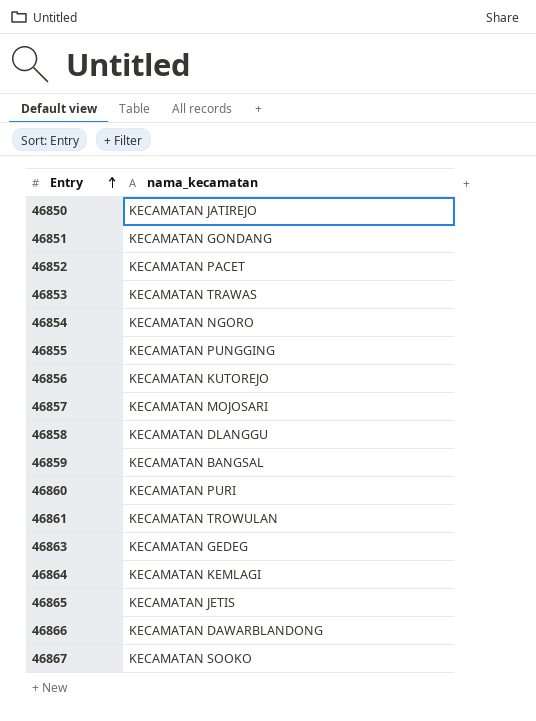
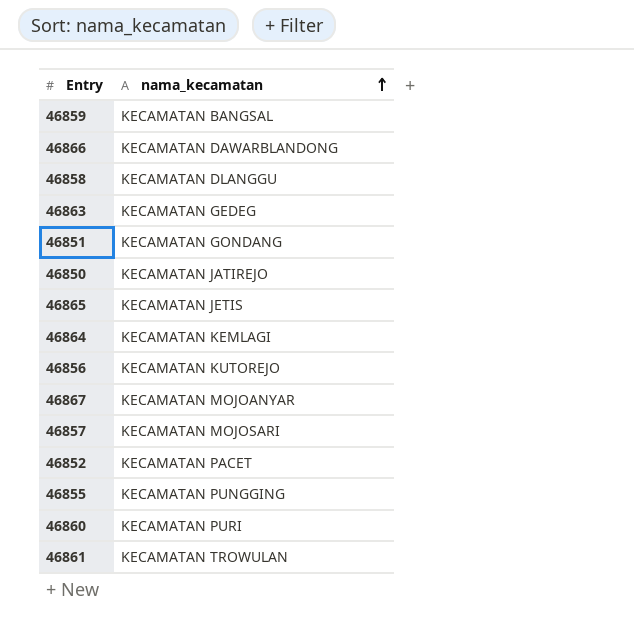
row order: Entry ascending -> nama_kecamatan ascending
row 46853: KECAMATAN TRAWAS -> none
row 46854: KECAMATAN NGORO -> none
46867 | nama_kecamatan: KECAMATAN SOOKO -> KECAMATAN MOJOANYAR

